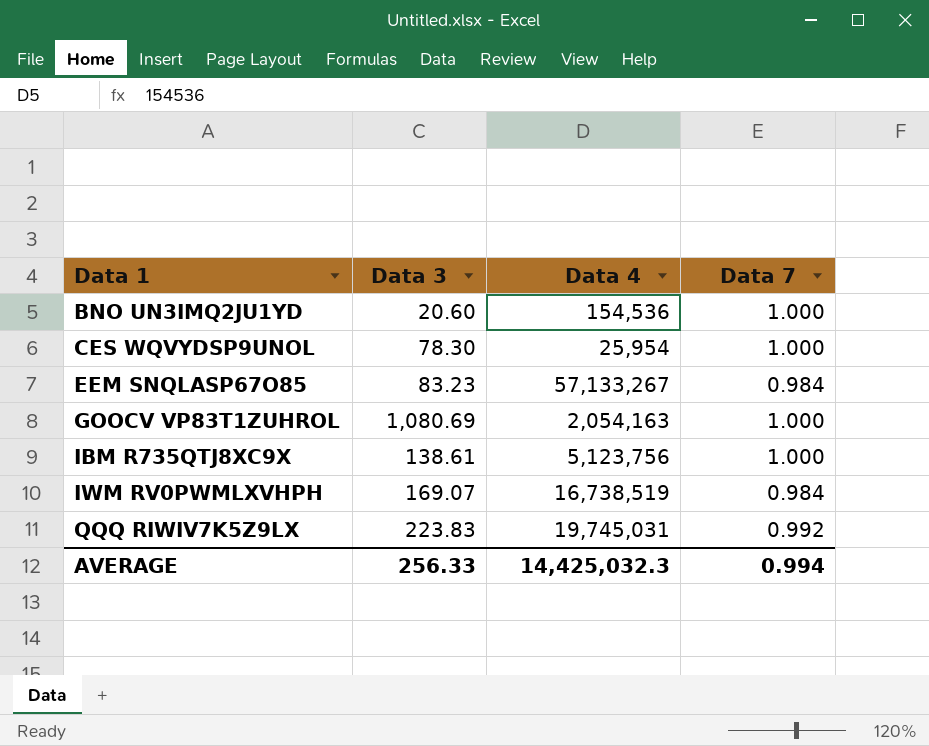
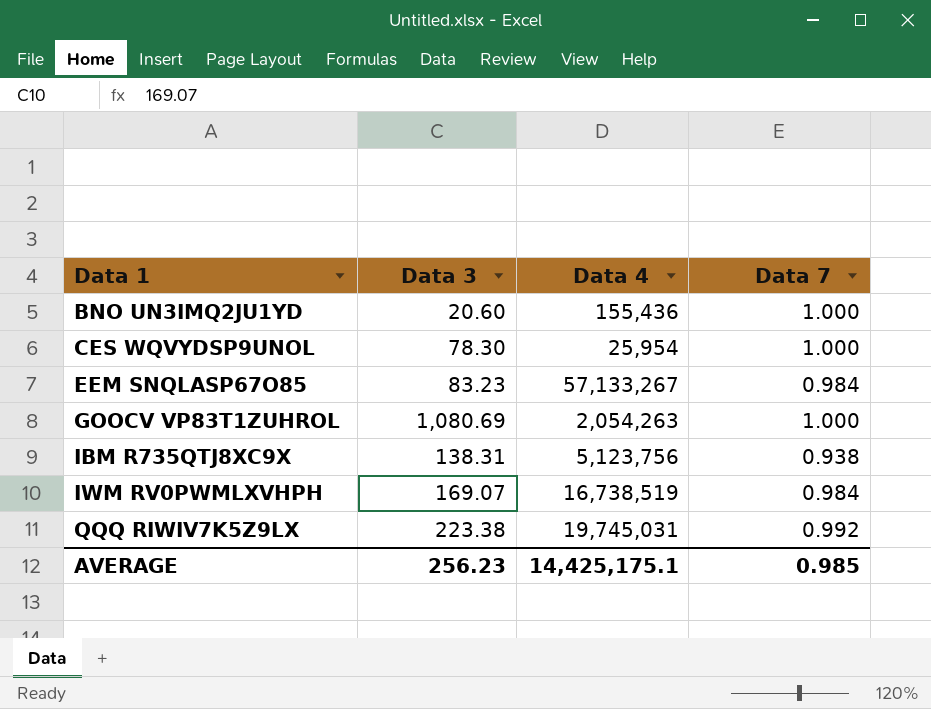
BNO UN3IMQ2JU1YD | Data 4: 154,536 -> 155,436
GOOCV VP83T1ZUHROL | Data 4: 2,054,163 -> 2,054,263
IBM R735QTJ8XC9X | Data 3: 138.61 -> 138.31
IBM R735QTJ8XC9X | Data 7: 1.000 -> 0.938
QQQ RIWIV7K5Z9LX | Data 3: 223.83 -> 223.38
AVERAGE | Data 3: 256.33 -> 256.23
AVERAGE | Data 4: 14,425,032.3 -> 14,425,175.1
AVERAGE | Data 7: 0.994 -> 0.985

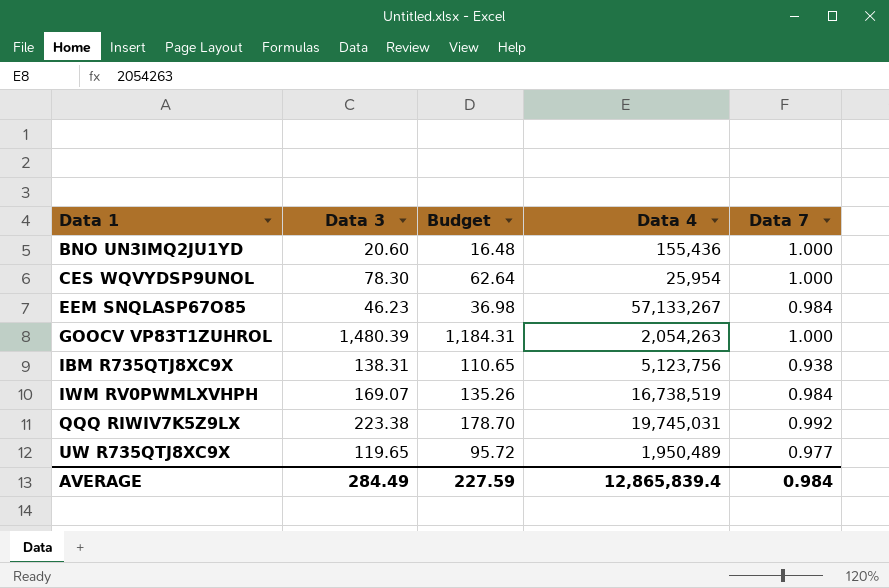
column Budget | formula: none -> [Data 3] * 0.8
EEM SNQLASP67O85 | Data 3: 83.23 -> 46.23
GOOCV VP83T1ZUHROL | Data 3: 1,080.69 -> 1,480.39
row UW R735QTJ8XC9X: none -> 119.65 | 95.72 | 1,950,489 | 0.977
AVERAGE | Data 3: 256.23 -> 284.49
AVERAGE | Data 4: 14,425,175.1 -> 12,865,839.4
AVERAGE | Data 7: 0.985 -> 0.984

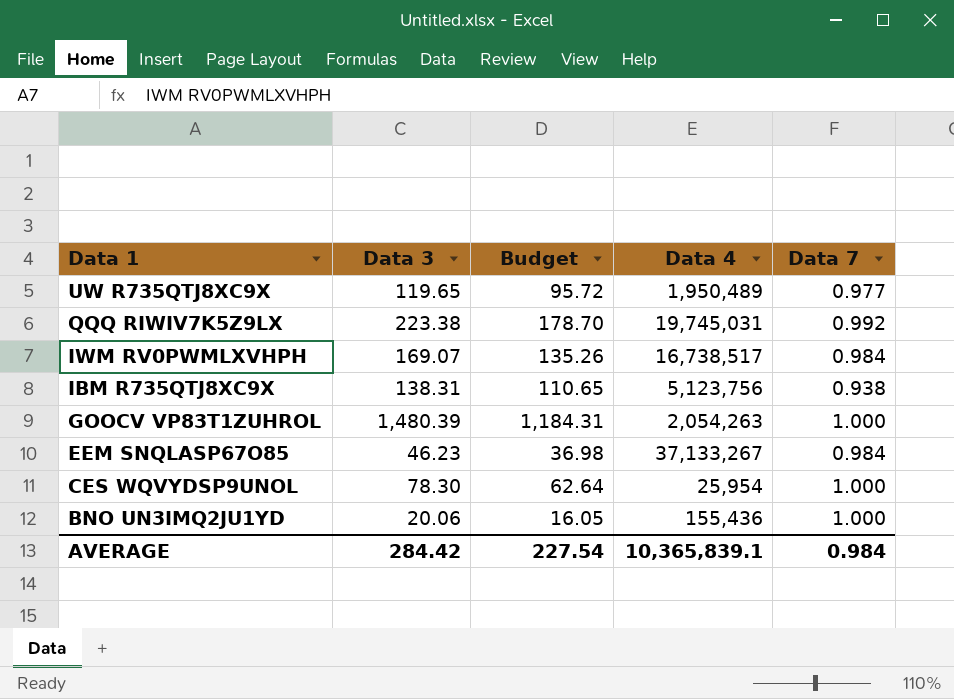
row order: Data 1 ascending -> Data 1 descending
IWM RV0PWMLXVHPH | Data 4: 16,738,519 -> 16,738,517
EEM SNQLASP67O85 | Data 4: 57,133,267 -> 37,133,267
BNO UN3IMQ2JU1YD | Data 3: 20.60 -> 20.06
BNO UN3IMQ2JU1YD | Budget: 16.48 -> 16.05
AVERAGE | Data 3: 284.49 -> 284.42
AVERAGE | Budget: 227.59 -> 227.54
AVERAGE | Data 4: 12,865,839.4 -> 10,365,839.1

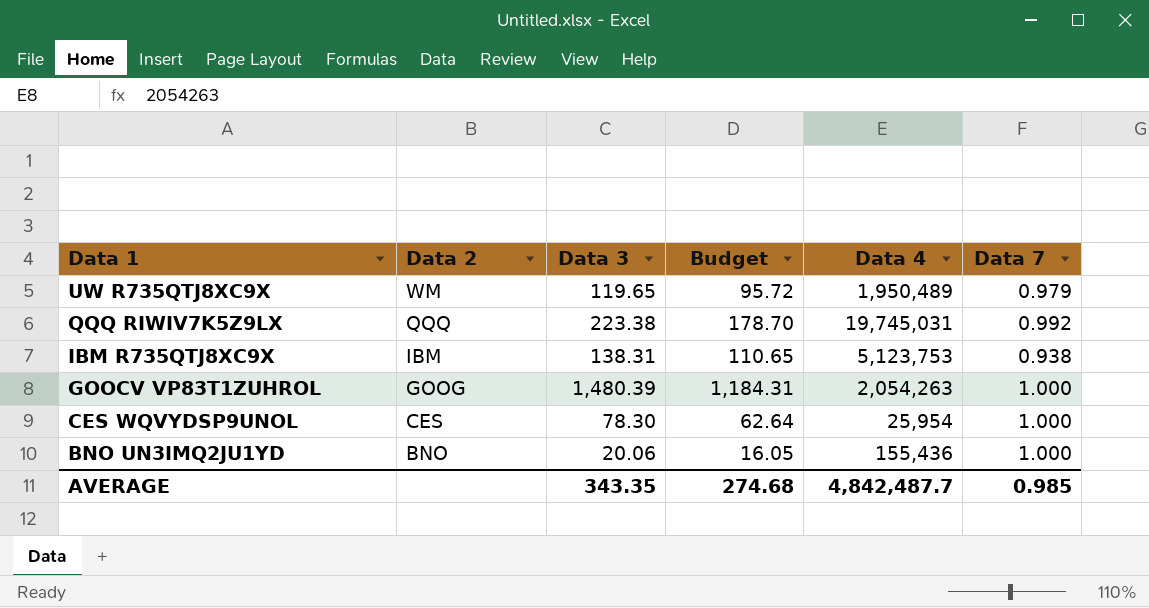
column Data 2 | position: none -> 2
row IWM RV0PWMLXVHPH: 169.07 | 135.26 | 16,738,517 | 0.984 -> none
row EEM SNQLASP67O85: 46.23 | 36.98 | 37,133,267 | 0.984 -> none
UW R735QTJ8XC9X | Data 7: 0.977 -> 0.979
IBM R735QTJ8XC9X | Data 4: 5,123,756 -> 5,123,753
AVERAGE | Data 3: 284.42 -> 343.35
AVERAGE | Budget: 227.54 -> 274.68
AVERAGE | Data 4: 10,365,839.1 -> 4,842,487.7
AVERAGE | Data 7: 0.984 -> 0.985

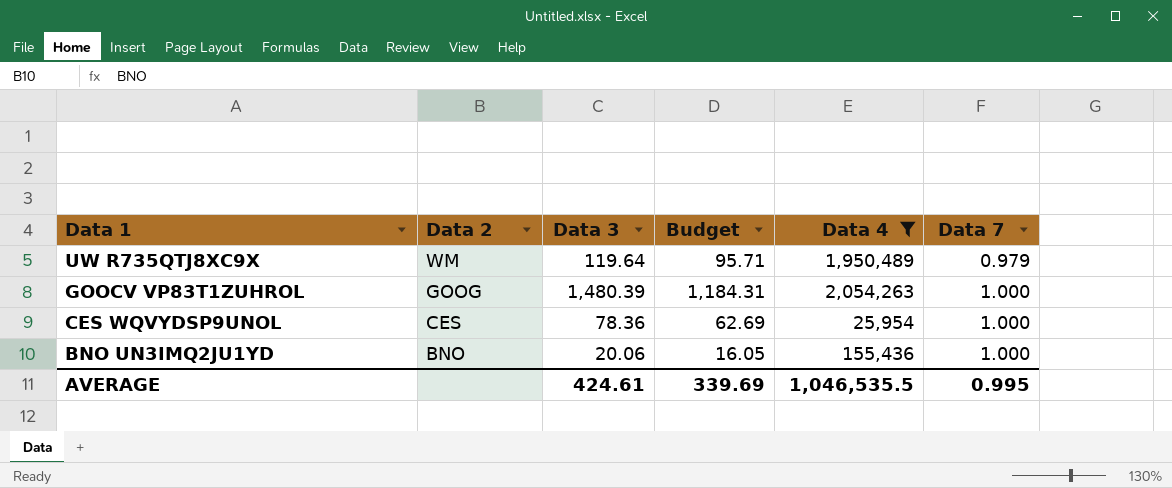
filter: none -> Data 4 <= 2,054,263
UW R735QTJ8XC9X | Data 3: 119.65 -> 119.64
UW R735QTJ8XC9X | Budget: 95.72 -> 95.71
CES WQVYDSP9UNOL | Data 3: 78.30 -> 78.36
CES WQVYDSP9UNOL | Budget: 62.64 -> 62.69
AVERAGE | Data 3: 343.35 -> 424.61
AVERAGE | Budget: 274.68 -> 339.69
AVERAGE | Data 4: 4,842,487.7 -> 1,046,535.5
AVERAGE | Data 7: 0.985 -> 0.995

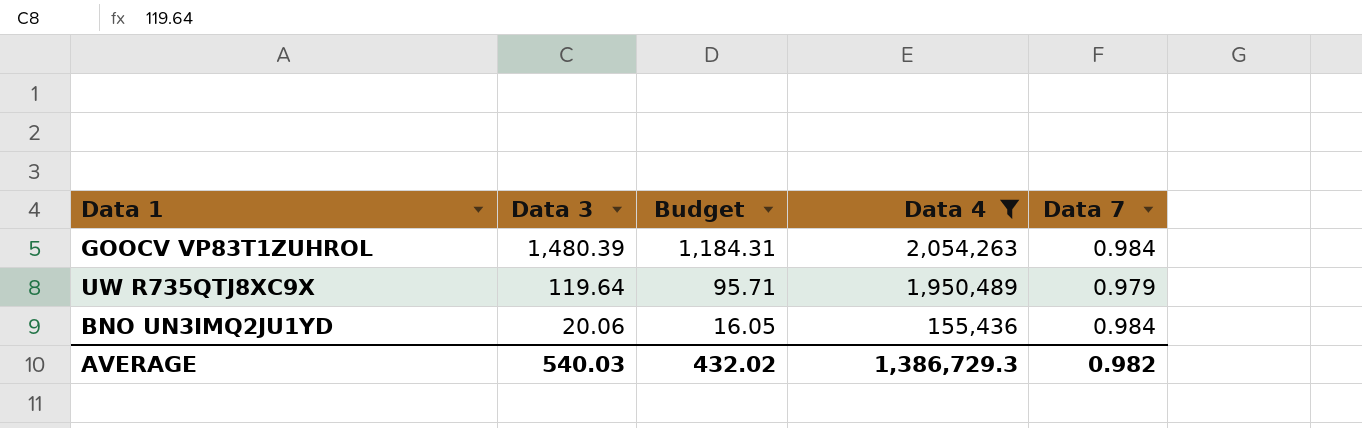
row order: Data 1 descending -> Data 3 descending
column Data 2 | position: 2 -> none
row CES WQVYDSP9UNOL: CES | 78.36 | 62.69 | 25,954 | 1.000 -> none
GOOCV VP83T1ZUHROL | Data 7: 1.000 -> 0.984
BNO UN3IMQ2JU1YD | Data 7: 1.000 -> 0.984
AVERAGE | Data 3: 424.61 -> 540.03
AVERAGE | Budget: 339.69 -> 432.02
AVERAGE | Data 4: 1,046,535.5 -> 1,386,729.3
AVERAGE | Data 7: 0.995 -> 0.982

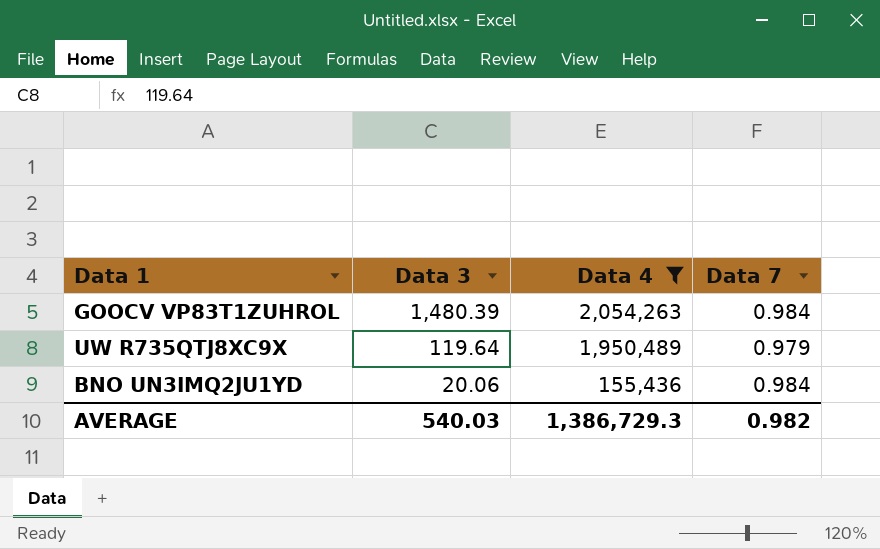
column Budget | formula: [Data 3] * 0.8 -> none

